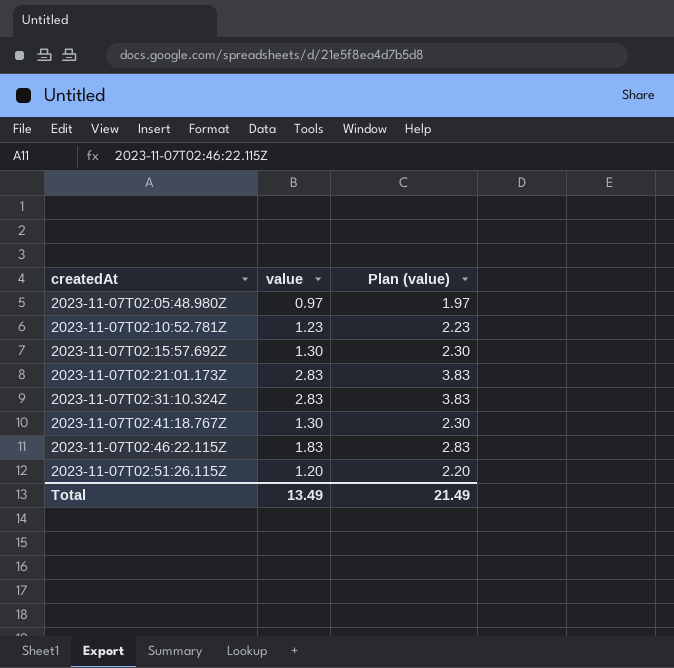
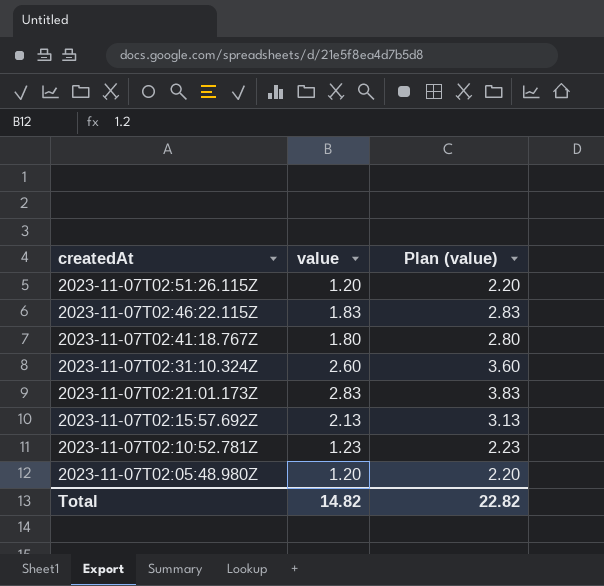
row order: createdAt ascending -> createdAt descending
2023-11-07T02:41:18.767Z | value: 1.30 -> 1.80
2023-11-07T02:41:18.767Z | Plan (value): 2.30 -> 2.80
2023-11-07T02:31:10.324Z | value: 2.83 -> 2.60
2023-11-07T02:31:10.324Z | Plan (value): 3.83 -> 3.60
2023-11-07T02:15:57.692Z | value: 1.30 -> 2.13
2023-11-07T02:15:57.692Z | Plan (value): 2.30 -> 3.13
2023-11-07T02:05:48.980Z | value: 0.97 -> 1.20
2023-11-07T02:05:48.980Z | Plan (value): 1.97 -> 2.20
Total | value: 13.49 -> 14.82
Total | Plan (value): 21.49 -> 22.82

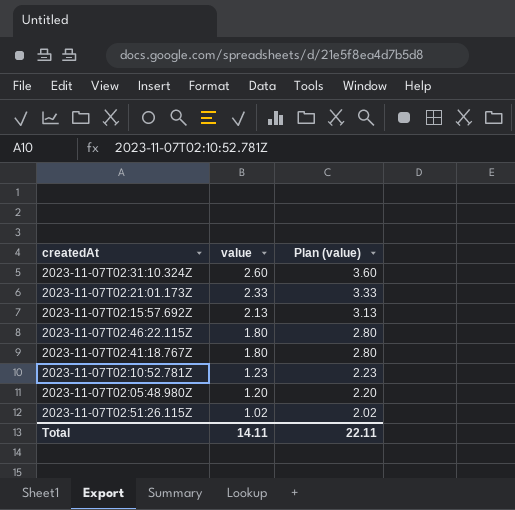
row order: createdAt descending -> value descending
2023-11-07T02:21:01.173Z | value: 2.83 -> 2.33
2023-11-07T02:21:01.173Z | Plan (value): 3.83 -> 3.33
2023-11-07T02:46:22.115Z | value: 1.83 -> 1.80
2023-11-07T02:46:22.115Z | Plan (value): 2.83 -> 2.80
2023-11-07T02:51:26.115Z | value: 1.20 -> 1.02
2023-11-07T02:51:26.115Z | Plan (value): 2.20 -> 2.02
Total | value: 14.82 -> 14.11
Total | Plan (value): 22.82 -> 22.11

